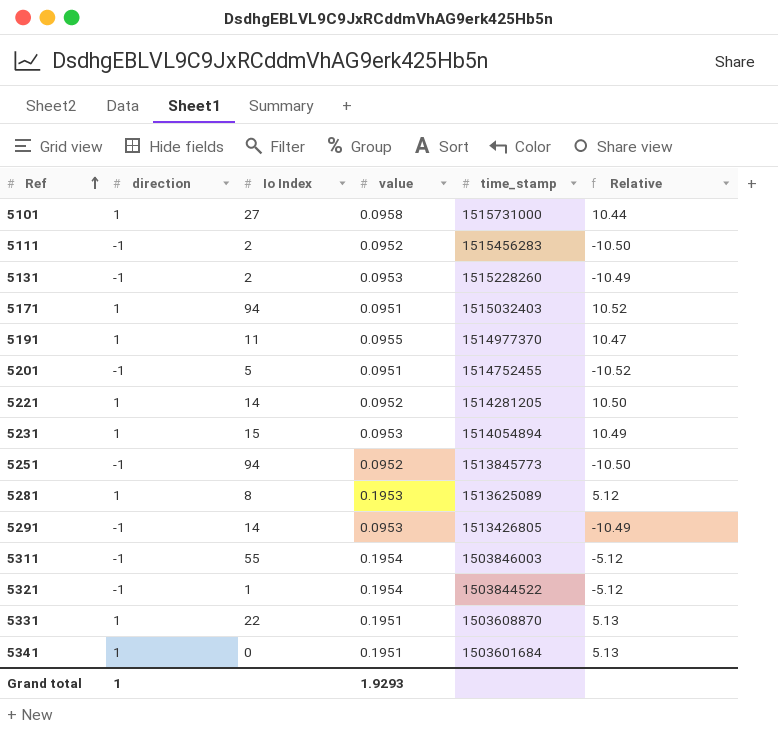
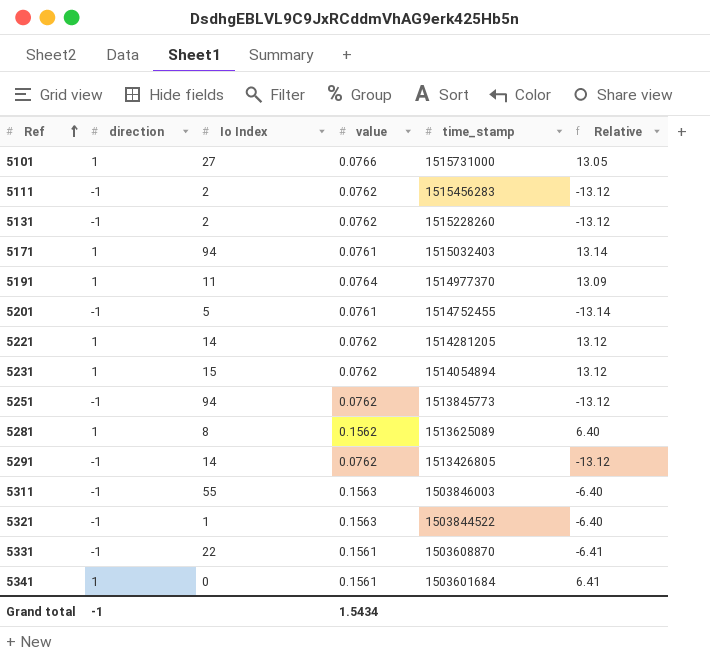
5101 | value: 0.0958 -> 0.0766
5101 | Relative: 10.44 -> 13.05
5111 | value: 0.0952 -> 0.0762
5111 | Relative: -10.50 -> -13.12
5131 | value: 0.0953 -> 0.0762
5131 | Relative: -10.49 -> -13.12
5171 | value: 0.0951 -> 0.0761
5171 | Relative: 10.52 -> 13.14
5191 | value: 0.0955 -> 0.0764
5191 | Relative: 10.47 -> 13.09
5201 | value: 0.0951 -> 0.0761
5201 | Relative: -10.52 -> -13.14
5221 | value: 0.0952 -> 0.0762
5221 | Relative: 10.50 -> 13.12
5231 | value: 0.0953 -> 0.0762
5231 | Relative: 10.49 -> 13.12
5251 | value: 0.0952 -> 0.0762
5251 | Relative: -10.50 -> -13.12
5281 | value: 0.1953 -> 0.1562
5281 | Relative: 5.12 -> 6.40
5291 | value: 0.0953 -> 0.0762
5291 | Relative: -10.49 -> -13.12
5311 | value: 0.1954 -> 0.1563
5311 | Relative: -5.12 -> -6.40
5321 | value: 0.1954 -> 0.1563
5321 | Relative: -5.12 -> -6.40
5331 | direction: 1 -> -1
5331 | value: 0.1951 -> 0.1561
5331 | Relative: 5.13 -> -6.41
5341 | value: 0.1951 -> 0.1561
5341 | Relative: 5.13 -> 6.41
Grand total | direction: 1 -> -1
Grand total | value: 1.9293 -> 1.5434

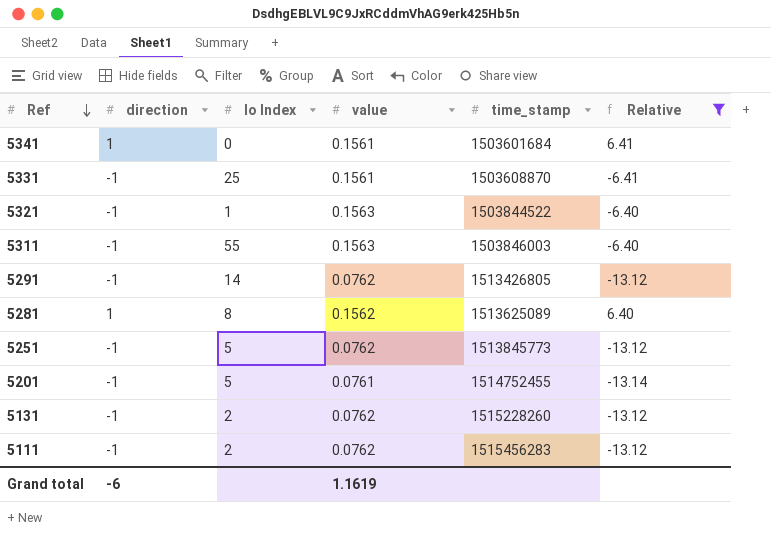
filter: none -> Relative <= 6.41
row order: Ref ascending -> Ref descending
5331 | Io Index: 22 -> 25
5251 | Io Index: 94 -> 5
Grand total | direction: -1 -> -6
Grand total | value: 1.5434 -> 1.1619

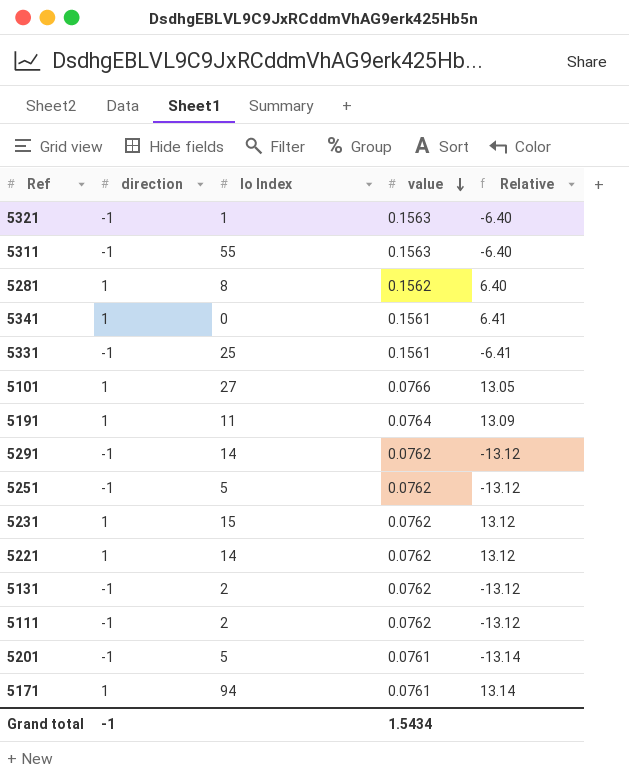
filter: Relative <= 6.41 -> none
row order: Ref descending -> value descending
column time_stamp | position: 5 -> none
Grand total | direction: -6 -> -1
Grand total | value: 1.1619 -> 1.5434

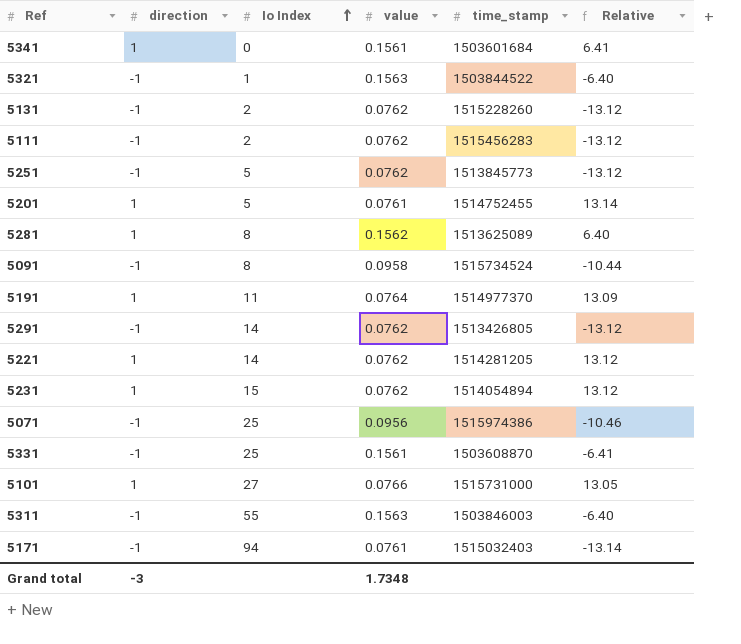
row order: value descending -> Io Index ascending
column time_stamp | position: none -> 5
5201 | direction: -1 -> 1
5201 | Relative: -13.14 -> 13.14
row 5091: none -> -1 | 8 | 0.0958 | 1515734524 | -10.44
row 5071: none -> -1 | 25 | 0.0956 | 1515974386 | -10.46
5171 | direction: 1 -> -1
5171 | Relative: 13.14 -> -13.14
Grand total | direction: -1 -> -3
Grand total | value: 1.5434 -> 1.7348

